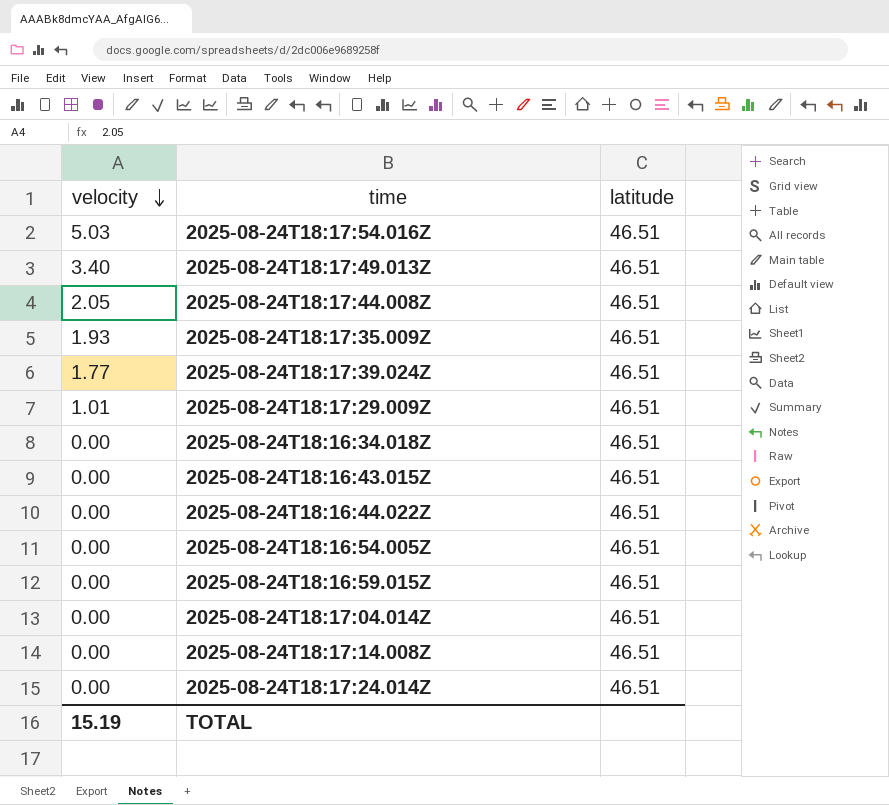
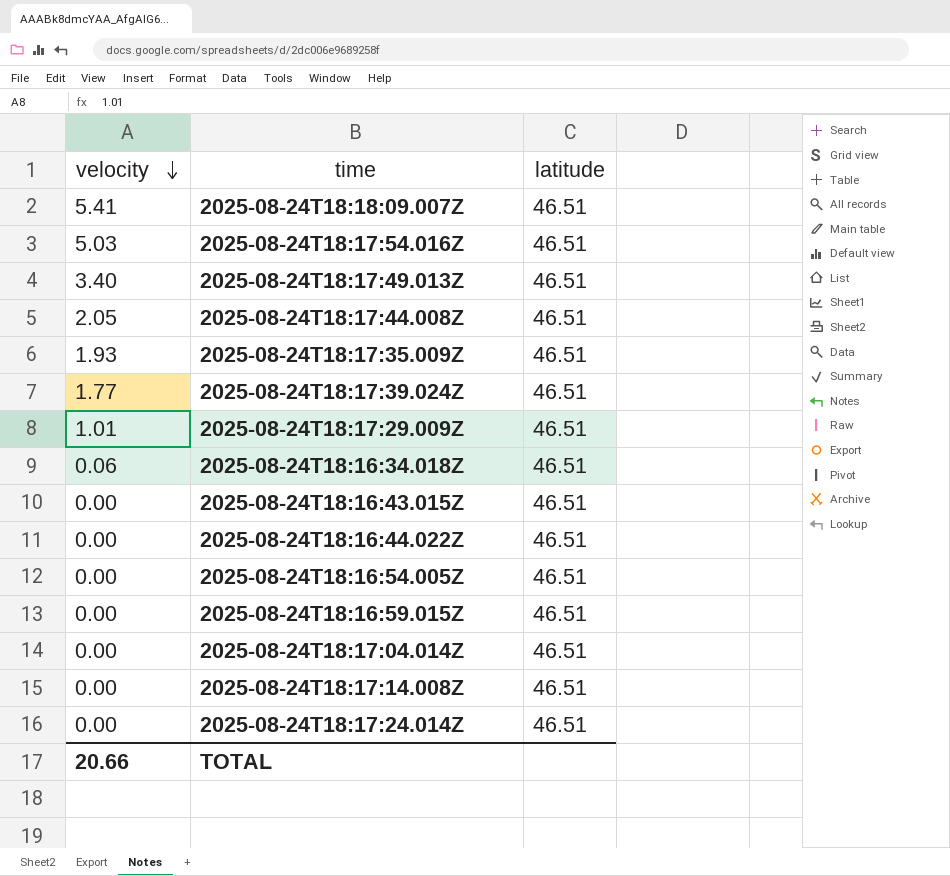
row 2025-08-24T18:18:09.007Z: none -> 5.41 | 46.51
2025-08-24T18:16:34.018Z | velocity: 0.00 -> 0.06
TOTAL | velocity: 15.19 -> 20.66

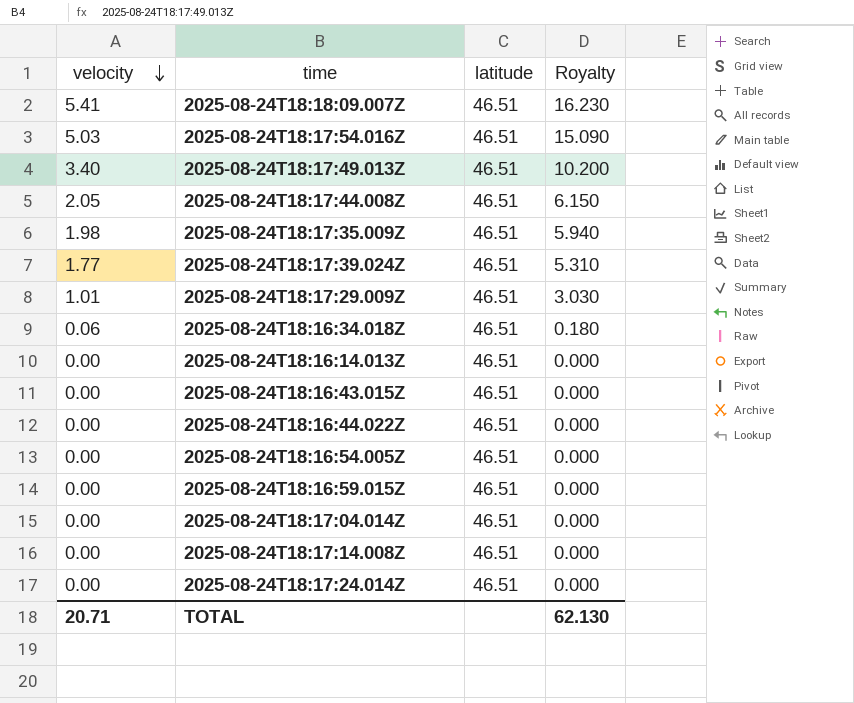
column Royalty | formula: none -> [velocity] * 3
2025-08-24T18:17:35.009Z | velocity: 1.93 -> 1.98
row 2025-08-24T18:16:14.013Z: none -> 0.00 | 46.51 | 0.000
TOTAL | velocity: 20.66 -> 20.71

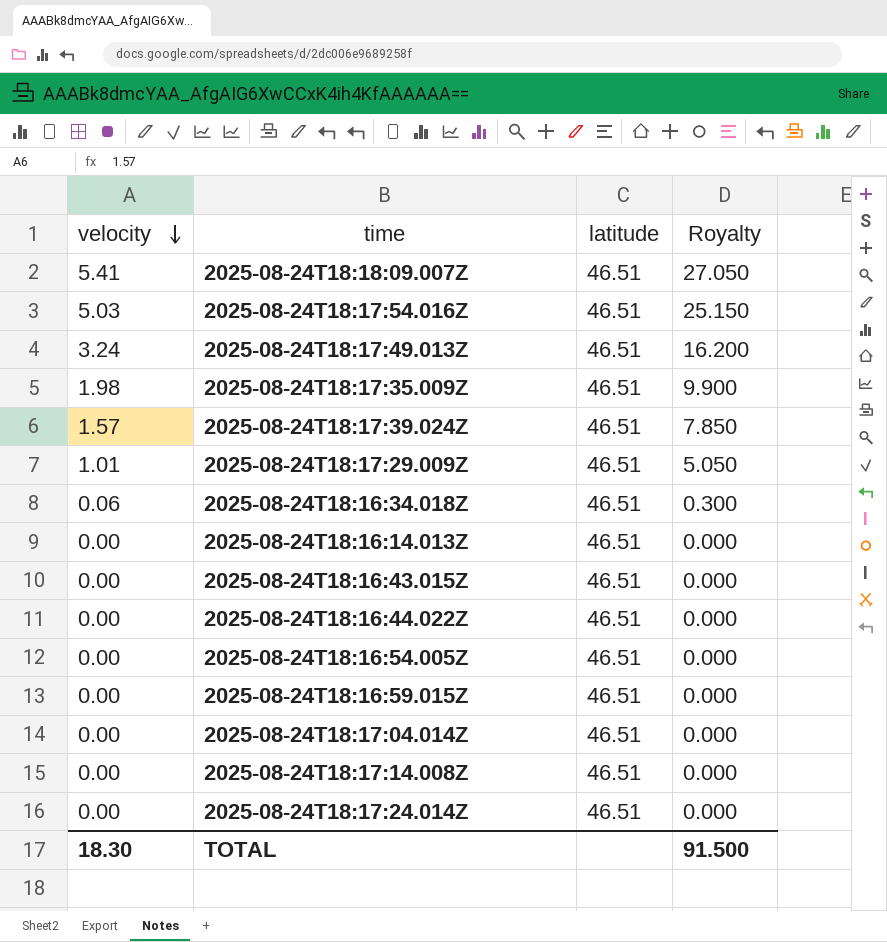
column Royalty | formula: [velocity] * 3 -> [velocity] * 5
row 2025-08-24T18:17:44.008Z: 2.05 | 46.51 | 6.150 -> none
2025-08-24T18:17:49.013Z | velocity: 3.40 -> 3.24
2025-08-24T18:17:39.024Z | velocity: 1.77 -> 1.57
TOTAL | velocity: 20.71 -> 18.30
TOTAL | Royalty: 62.130 -> 91.500

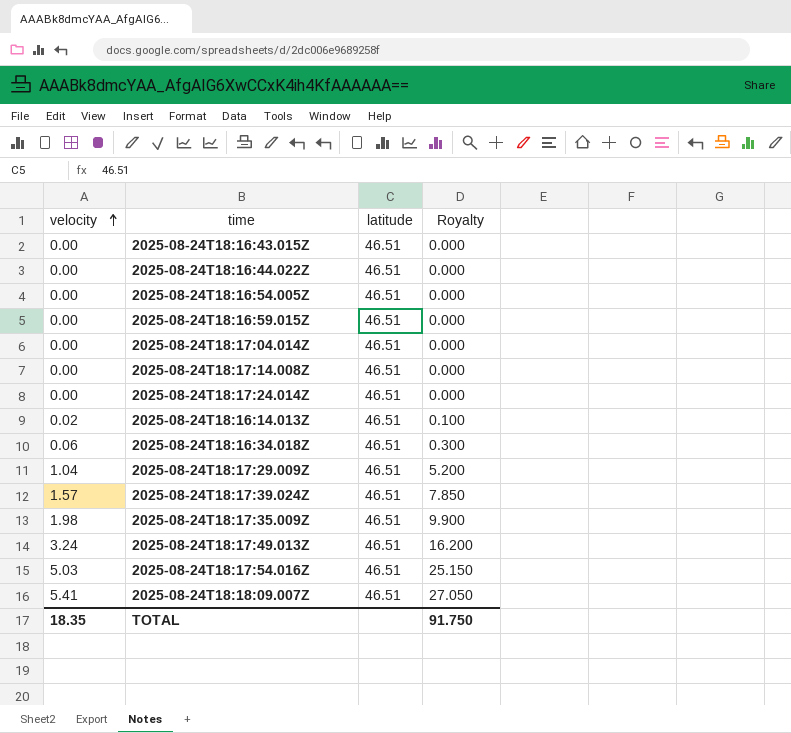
row order: velocity descending -> velocity ascending
2025-08-24T18:16:14.013Z | velocity: 0.00 -> 0.02
2025-08-24T18:16:14.013Z | Royalty: 0.000 -> 0.100
2025-08-24T18:17:29.009Z | velocity: 1.01 -> 1.04
2025-08-24T18:17:29.009Z | Royalty: 5.050 -> 5.200
TOTAL | velocity: 18.30 -> 18.35
TOTAL | Royalty: 91.500 -> 91.750

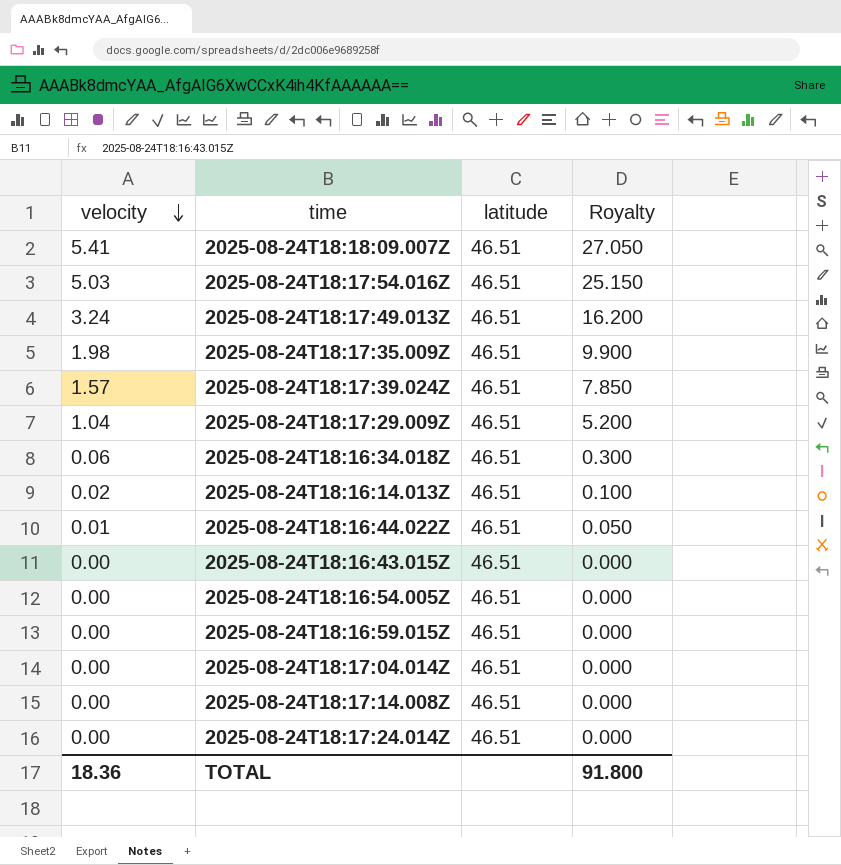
row order: velocity ascending -> velocity descending
2025-08-24T18:16:44.022Z | velocity: 0.00 -> 0.01
2025-08-24T18:16:44.022Z | Royalty: 0.000 -> 0.050
TOTAL | velocity: 18.35 -> 18.36
TOTAL | Royalty: 91.750 -> 91.800

